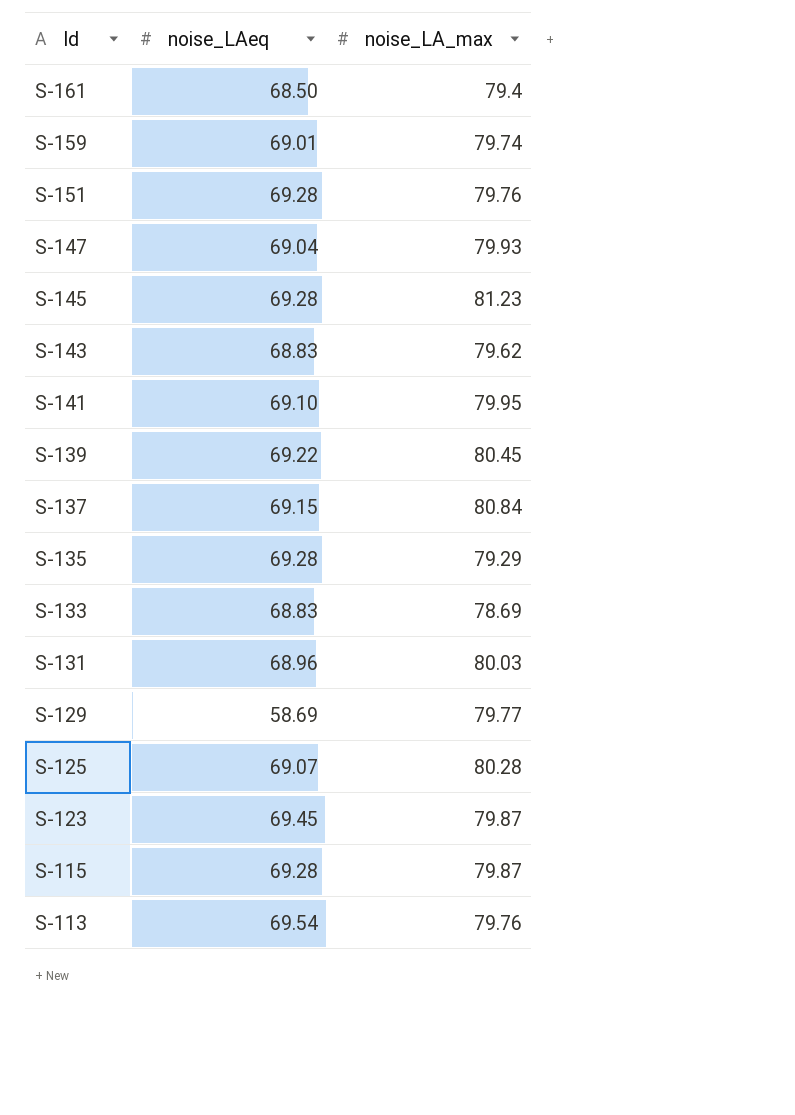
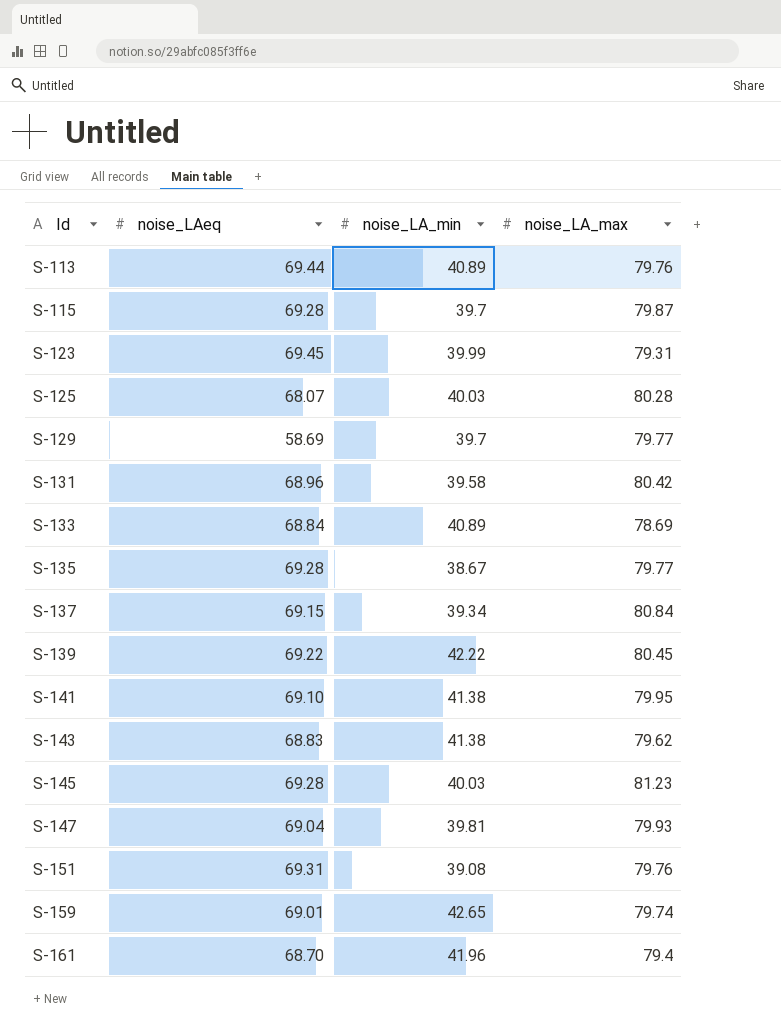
row order: Id descending -> Id ascending
column noise_LA_min | position: none -> 3
S-113 | noise_LAeq: 69.54 -> 69.44
S-123 | noise_LA_max: 79.87 -> 79.31
S-125 | noise_LAeq: 69.07 -> 68.07
S-131 | noise_LA_max: 80.03 -> 80.42
S-133 | noise_LAeq: 68.83 -> 68.84
S-135 | noise_LA_max: 79.29 -> 79.77
S-151 | noise_LAeq: 69.28 -> 69.31
S-161 | noise_LAeq: 68.50 -> 68.70

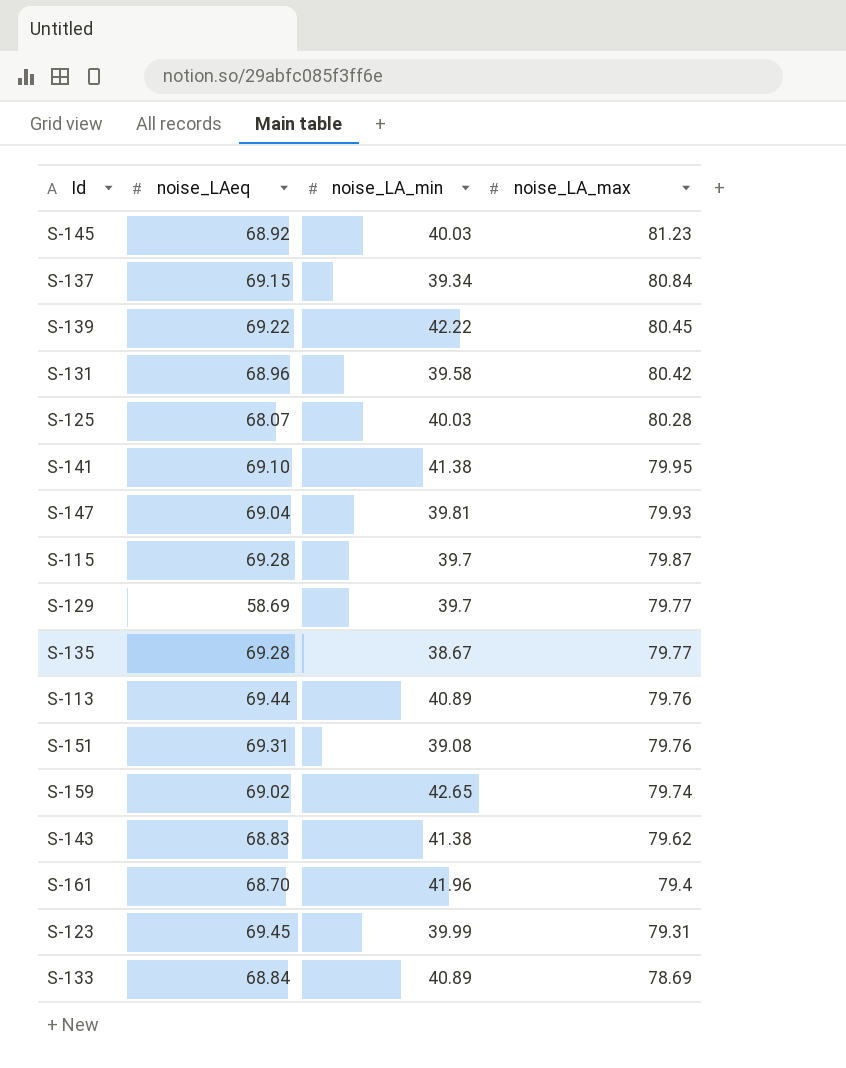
row order: Id ascending -> noise_LA_max descending
S-145 | noise_LAeq: 69.28 -> 68.92
S-159 | noise_LAeq: 69.01 -> 69.02

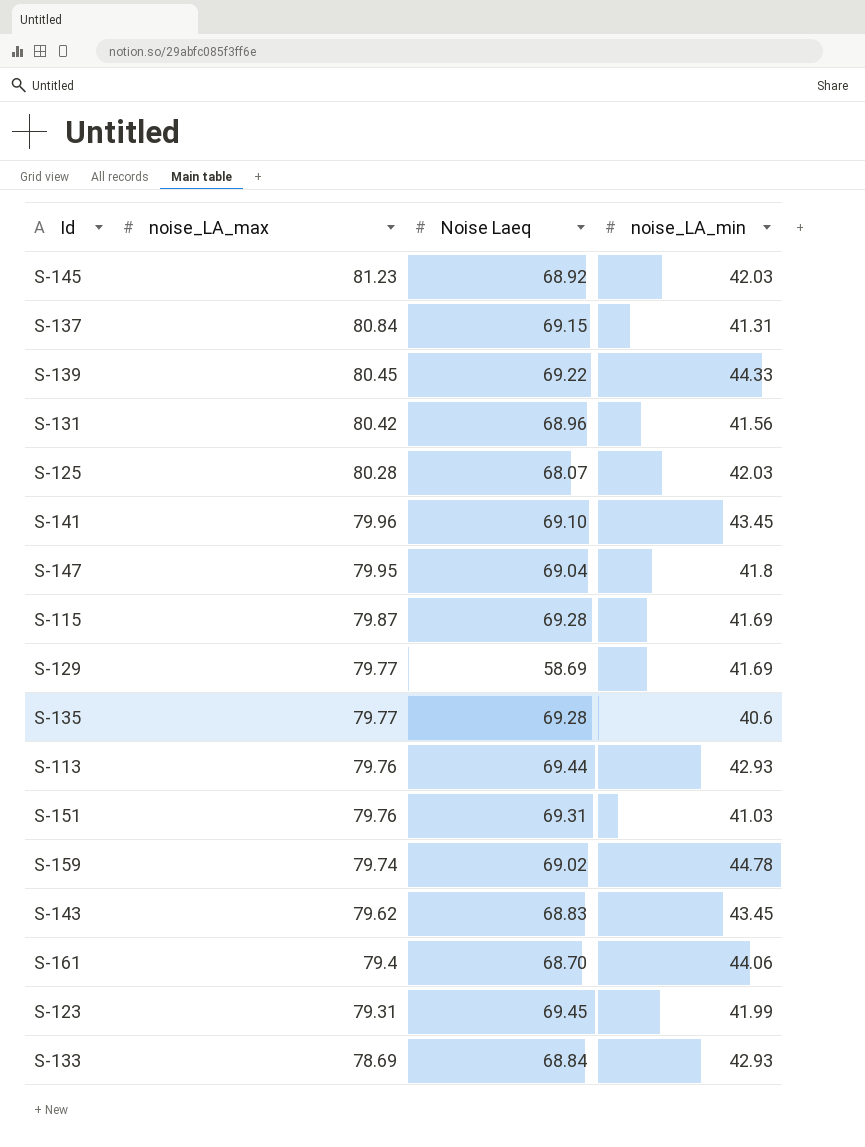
column noise_LA_max | position: 4 -> 2
column name: noise_LAeq -> Noise Laeq
S-145 | noise_LA_min: 40.03 -> 42.03
S-137 | noise_LA_min: 39.34 -> 41.31
S-139 | noise_LA_min: 42.22 -> 44.33
S-131 | noise_LA_min: 39.58 -> 41.56
S-125 | noise_LA_min: 40.03 -> 42.03
S-141 | noise_LA_max: 79.95 -> 79.96
S-141 | noise_LA_min: 41.38 -> 43.45
S-147 | noise_LA_max: 79.93 -> 79.95
S-147 | noise_LA_min: 39.81 -> 41.8
S-115 | noise_LA_min: 39.7 -> 41.69
S-129 | noise_LA_min: 39.7 -> 41.69
S-135 | noise_LA_min: 38.67 -> 40.6
S-113 | noise_LA_min: 40.89 -> 42.93
S-151 | noise_LA_min: 39.08 -> 41.03
S-159 | noise_LA_min: 42.65 -> 44.78
S-143 | noise_LA_min: 41.38 -> 43.45
S-161 | noise_LA_min: 41.96 -> 44.06
S-123 | noise_LA_min: 39.99 -> 41.99
S-133 | noise_LA_min: 40.89 -> 42.93

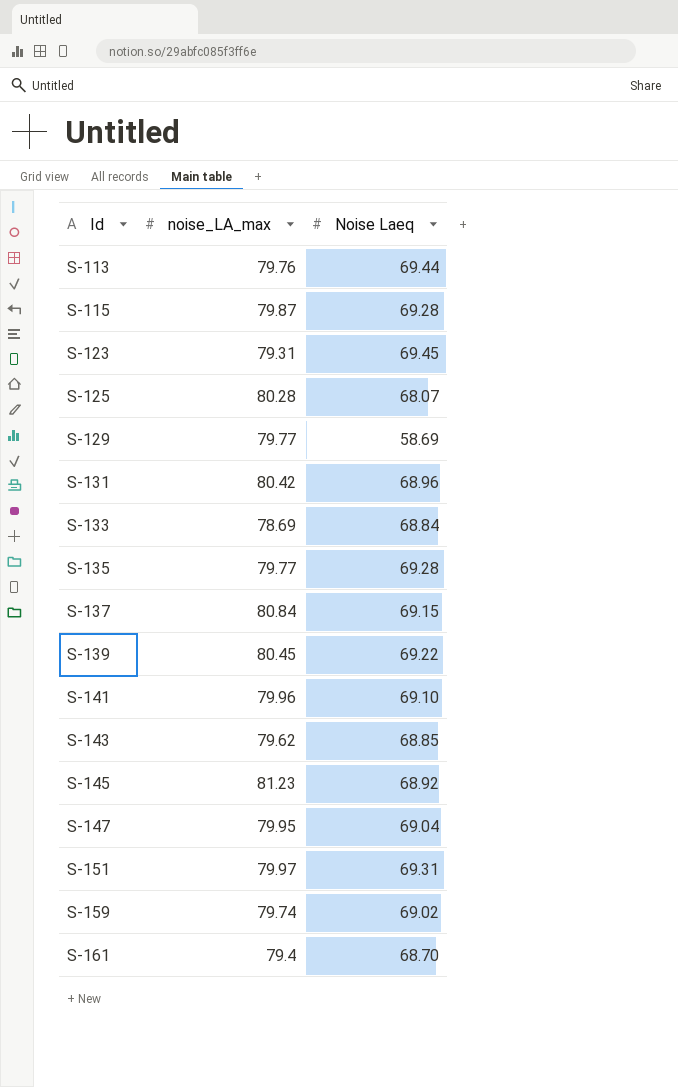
row order: noise_LA_max descending -> Id ascending
column noise_LA_min | position: 4 -> none
S-143 | Noise Laeq: 68.83 -> 68.85
S-151 | noise_LA_max: 79.76 -> 79.97

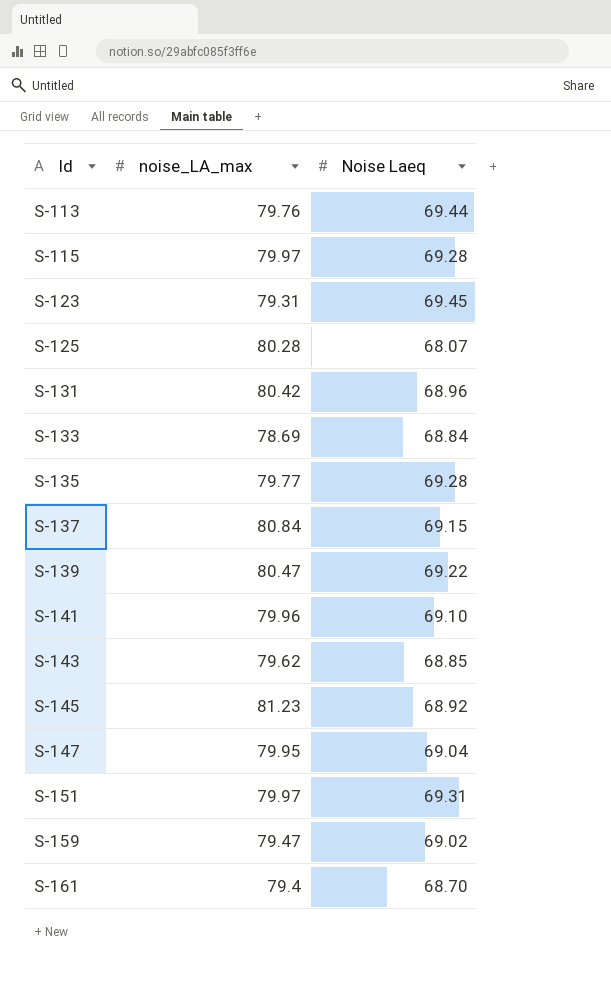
row S-129: 79.77 | 58.69 -> none
S-115 | noise_LA_max: 79.87 -> 79.97
S-139 | noise_LA_max: 80.45 -> 80.47
S-159 | noise_LA_max: 79.74 -> 79.47

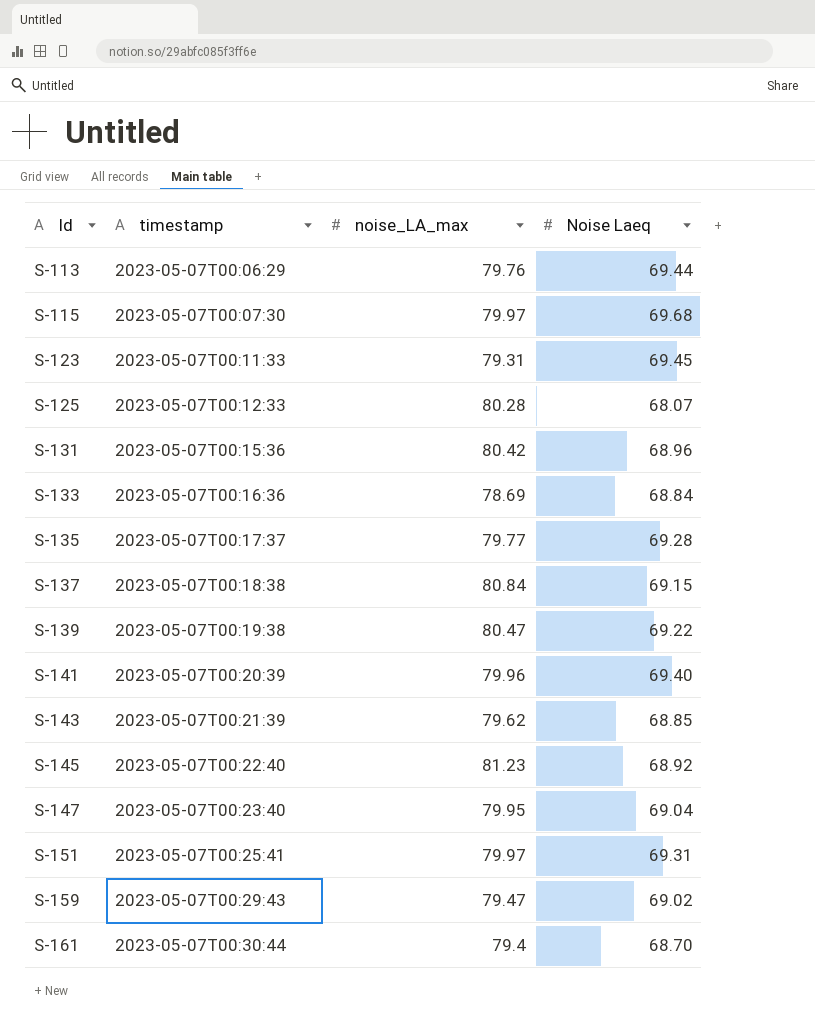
column timestamp | position: none -> 2
S-115 | Noise Laeq: 69.28 -> 69.68
S-141 | Noise Laeq: 69.10 -> 69.40

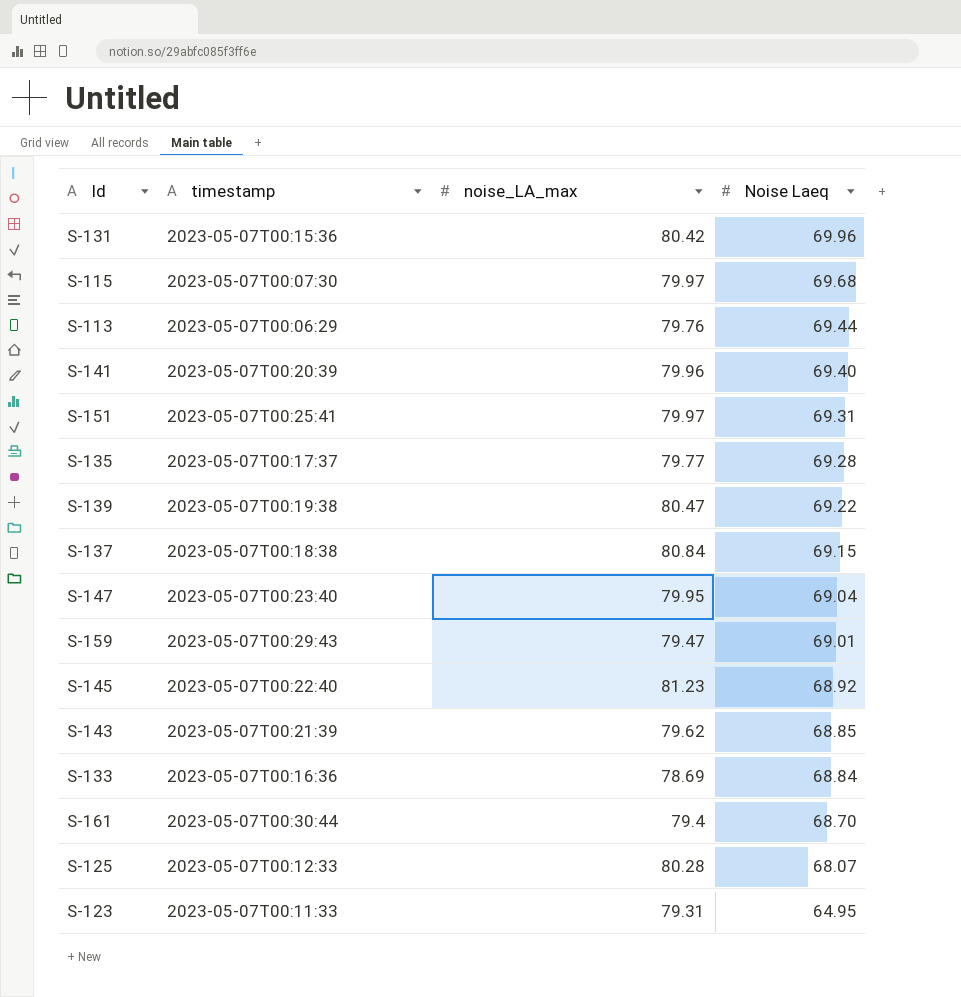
row order: Id ascending -> Noise Laeq descending
S-131 | Noise Laeq: 68.96 -> 69.96
S-159 | Noise Laeq: 69.02 -> 69.01
S-123 | Noise Laeq: 69.45 -> 64.95

